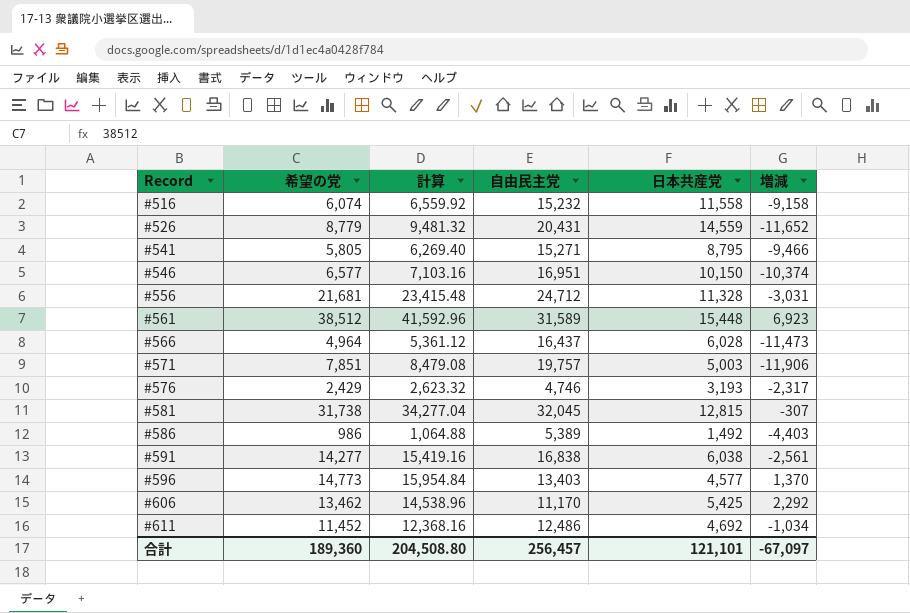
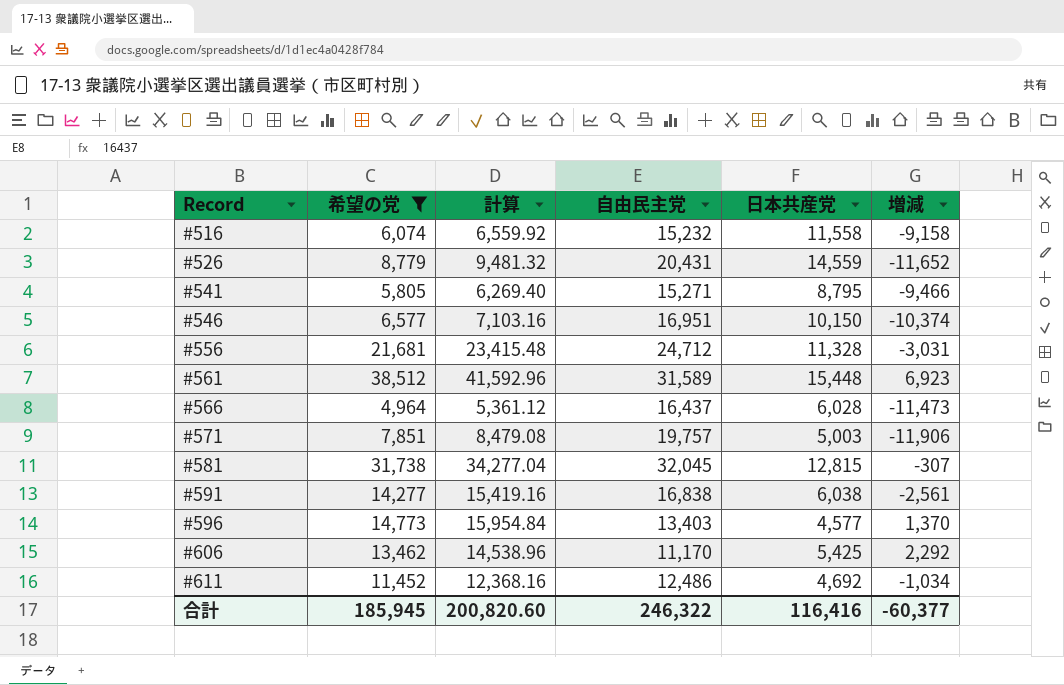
filter: none -> 希望の党 >= 4,964
合計 | 希望の党: 189,360 -> 185,945
合計 | 計算: 204,508.80 -> 200,820.60
合計 | 自由民主党: 256,457 -> 246,322
合計 | 日本共産党: 121,101 -> 116,416
合計 | 増減: -67,097 -> -60,377

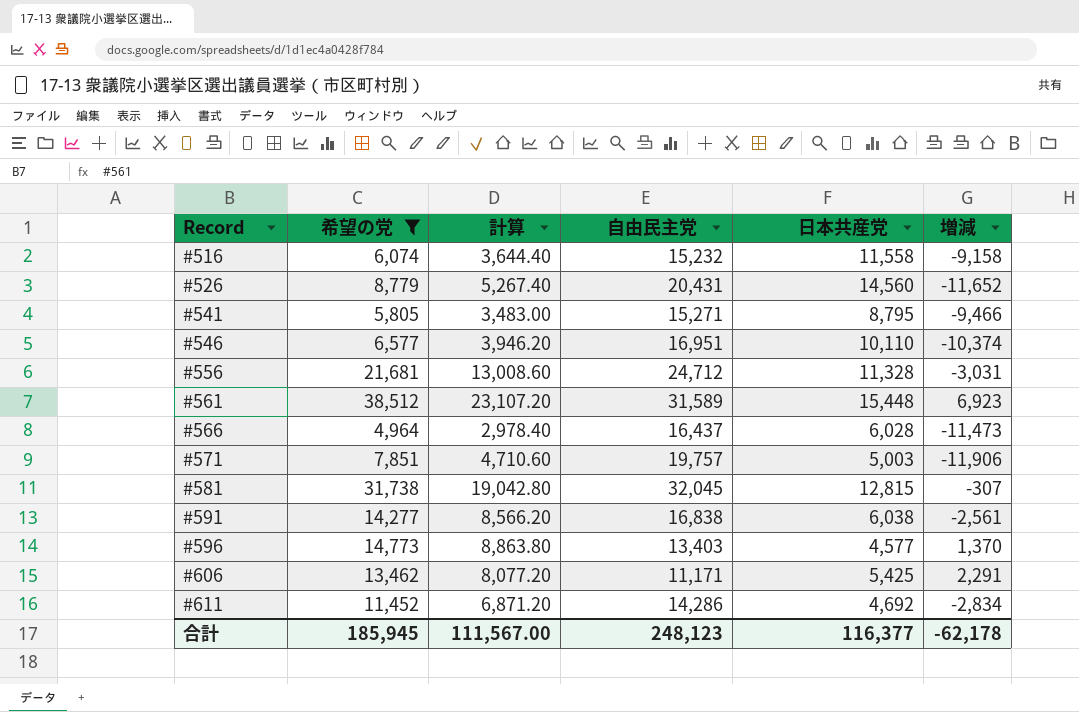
column 計算 | formula: [希望の党] * 1.08 -> [希望の党] * 0.6
#526 | 日本共産党: 14,559 -> 14,560
#546 | 日本共産党: 10,150 -> 10,110
#606 | 自由民主党: 11,170 -> 11,171
#606 | 増減: 2,292 -> 2,291
#611 | 自由民主党: 12,486 -> 14,286
#611 | 増減: -1,034 -> -2,834
合計 | 計算: 200,820.60 -> 111,567.00
合計 | 自由民主党: 246,322 -> 248,123
合計 | 日本共産党: 116,416 -> 116,377
合計 | 増減: -60,377 -> -62,178

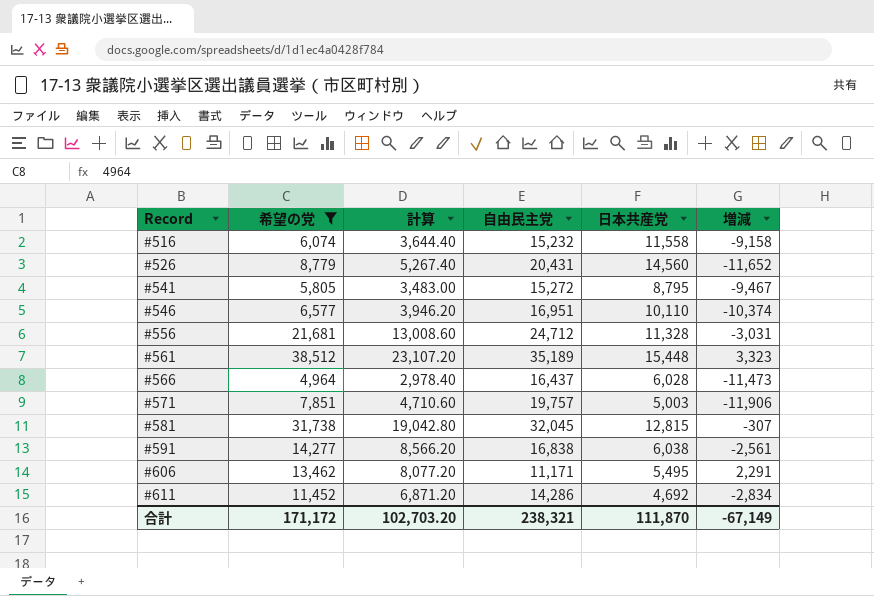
row #596: 14,773 | 8,863.80 | 13,403 | 4,577 | 1,370 -> none
#541 | 自由民主党: 15,271 -> 15,272
#541 | 増減: -9,466 -> -9,467
#561 | 自由民主党: 31,589 -> 35,189
#561 | 増減: 6,923 -> 3,323
#606 | 日本共産党: 5,425 -> 5,495
合計 | 希望の党: 185,945 -> 171,172
合計 | 計算: 111,567.00 -> 102,703.20
合計 | 自由民主党: 248,123 -> 238,321
合計 | 日本共産党: 116,377 -> 111,870
合計 | 増減: -62,178 -> -67,149

